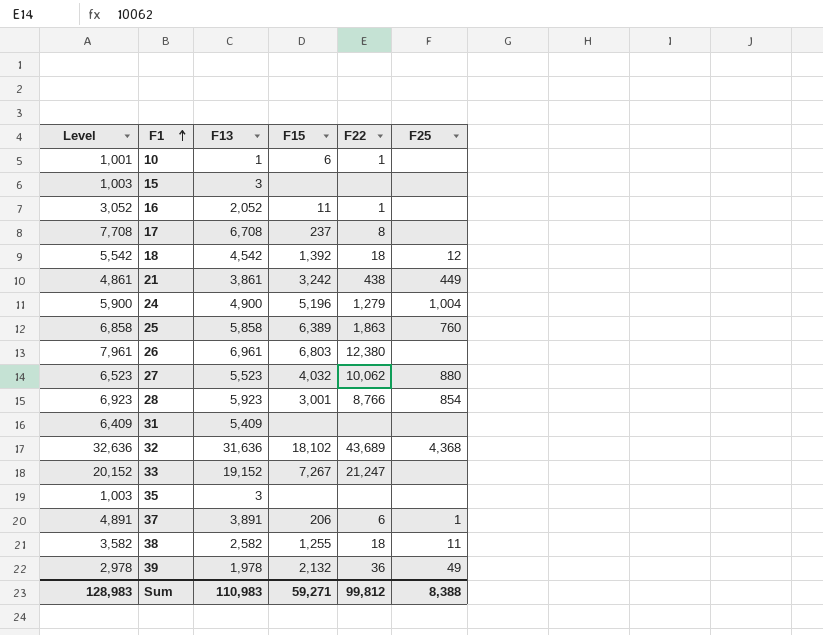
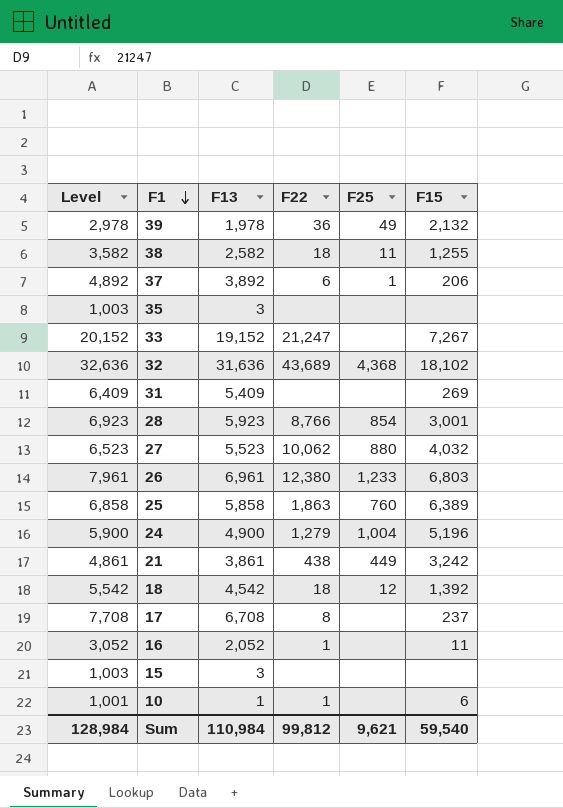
row order: F1 ascending -> F1 descending
column F15 | position: 4 -> 6
37 | Level: 4,891 -> 4,892
37 | F13: 3,891 -> 3,892
31 | F15: none -> 269
26 | F25: none -> 1,233
Sum | Level: 128,983 -> 128,984
Sum | F13: 110,983 -> 110,984
Sum | F25: 8,388 -> 9,621
Sum | F15: 59,271 -> 59,540

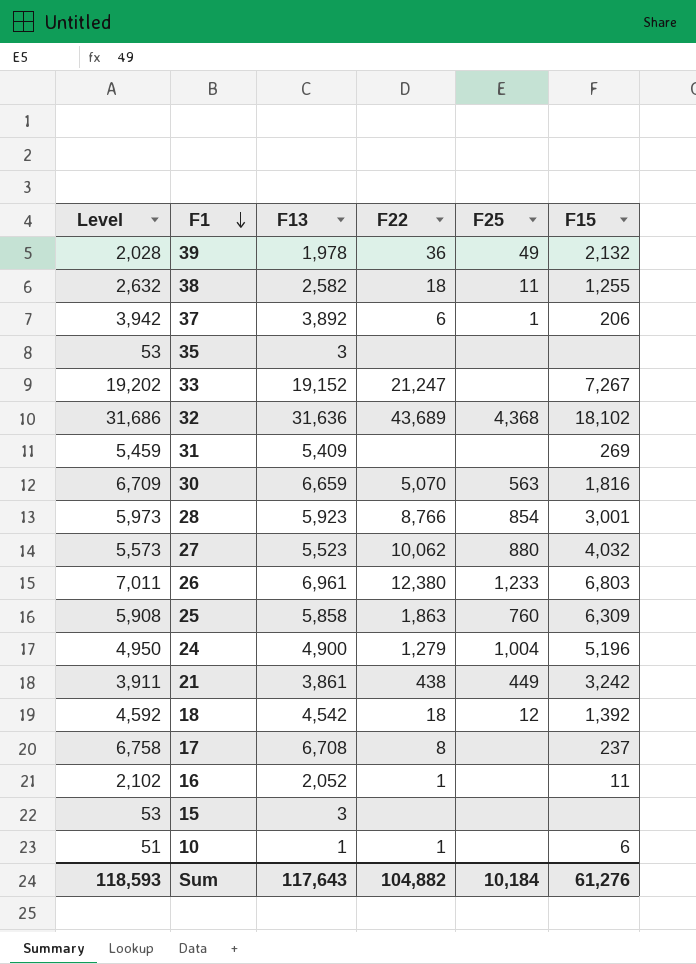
column Level | formula: [F13] + 1000 -> [F13] + 50
row 30: none -> 6,709 | 6,659 | 5,070 | 563 | 1,816
25 | F15: 6,389 -> 6,309
Sum | Level: 128,984 -> 118,593
Sum | F13: 110,984 -> 117,643
Sum | F22: 99,812 -> 104,882
Sum | F25: 9,621 -> 10,184
Sum | F15: 59,540 -> 61,276

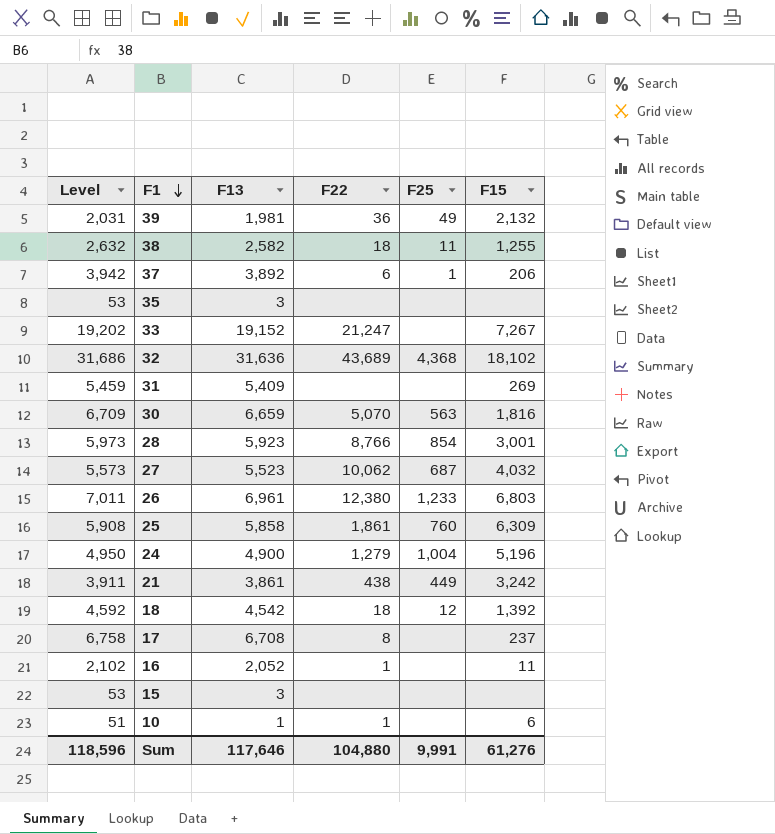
39 | Level: 2,028 -> 2,031
39 | F13: 1,978 -> 1,981
27 | F25: 880 -> 687
25 | F22: 1,863 -> 1,861
Sum | Level: 118,593 -> 118,596
Sum | F13: 117,643 -> 117,646
Sum | F22: 104,882 -> 104,880
Sum | F25: 10,184 -> 9,991

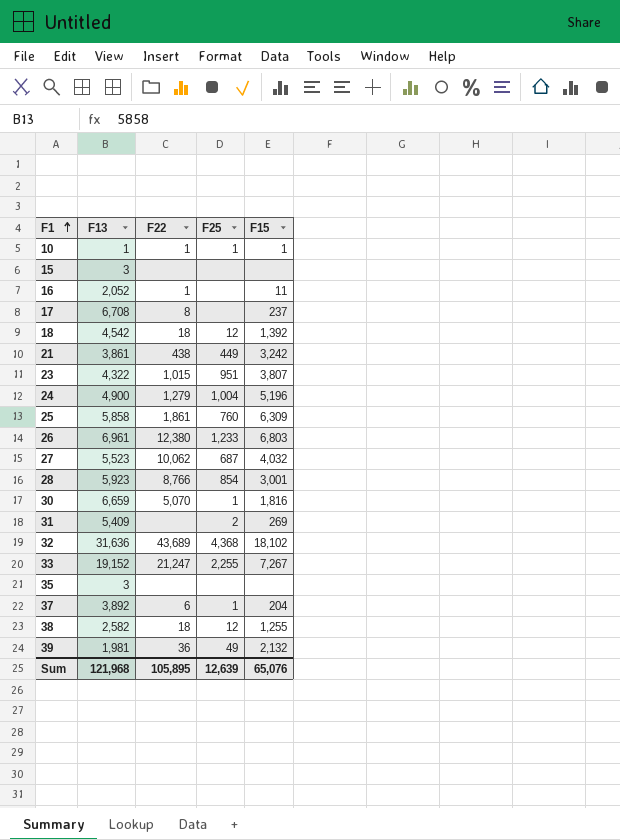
row order: F1 descending -> F1 ascending
column Level | formula: [F13] + 50 -> none
10 | F25: none -> 1
10 | F15: 6 -> 1
row 23: none -> 4,322 | 1,015 | 951 | 3,807
30 | F25: 563 -> 1
31 | F25: none -> 2
33 | F25: none -> 2,255
37 | F15: 206 -> 204
38 | F25: 11 -> 12
Sum | F13: 117,646 -> 121,968
Sum | F22: 104,880 -> 105,895
Sum | F25: 9,991 -> 12,639
Sum | F15: 61,276 -> 65,076

